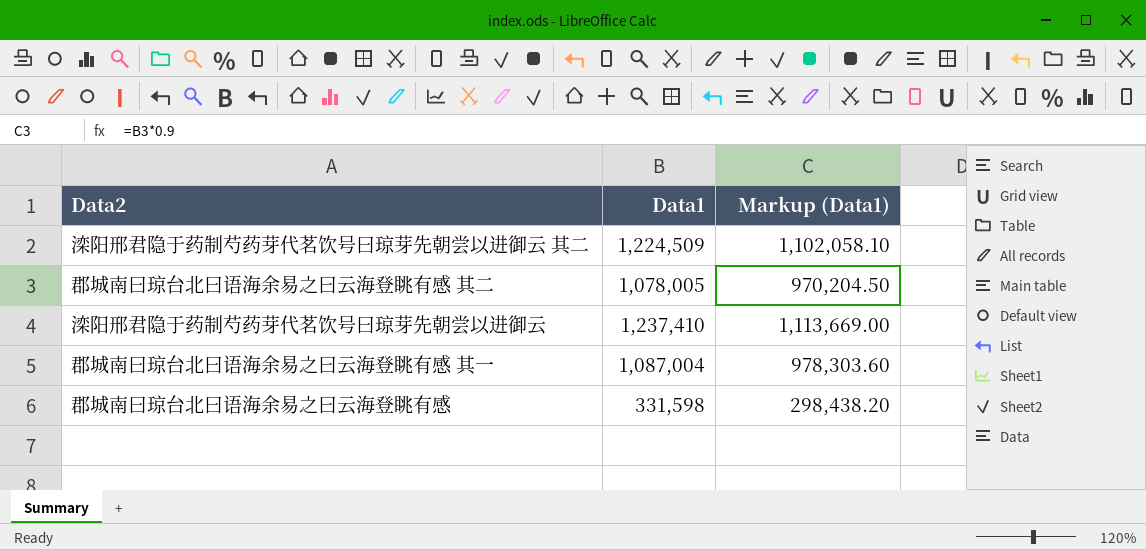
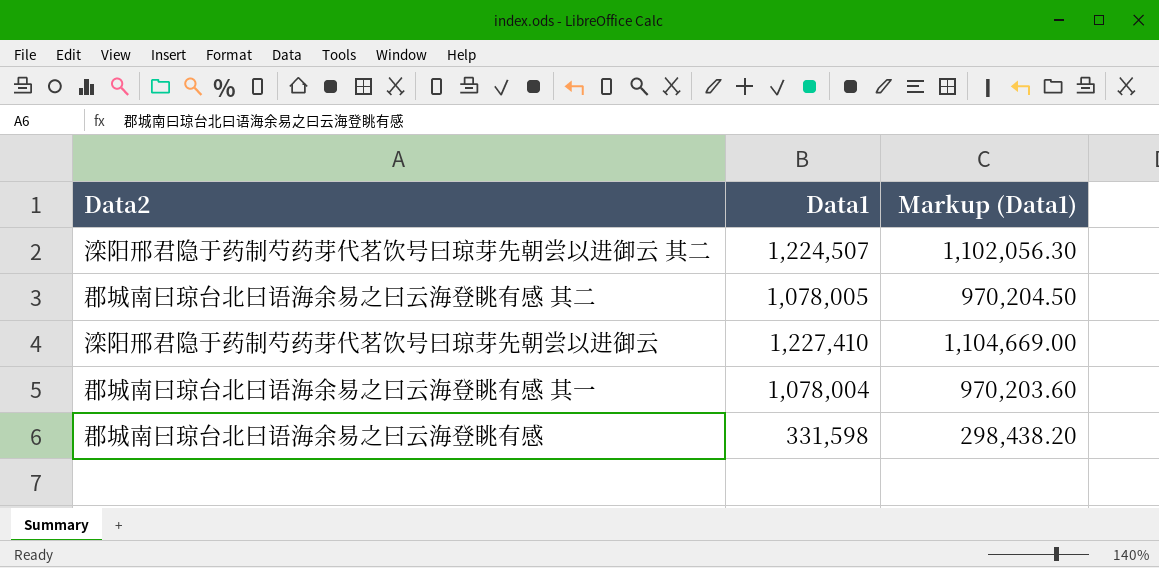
滦阳邢君隐于药制芍药芽代茗饮号曰琼芽先朝尝以进御云 其二 | Data1: 1,224,509 -> 1,224,507
滦阳邢君隐于药制芍药芽代茗饮号曰琼芽先朝尝以进御云 其二 | Markup (Data1): 1,102,058.10 -> 1,102,056.30
滦阳邢君隐于药制芍药芽代茗饮号曰琼芽先朝尝以进御云 | Data1: 1,237,410 -> 1,227,410
滦阳邢君隐于药制芍药芽代茗饮号曰琼芽先朝尝以进御云 | Markup (Data1): 1,113,669.00 -> 1,104,669.00
郡城南曰琼台北曰语海余易之曰云海登眺有感 其一 | Data1: 1,087,004 -> 1,078,004
郡城南曰琼台北曰语海余易之曰云海登眺有感 其一 | Markup (Data1): 978,303.60 -> 970,203.60

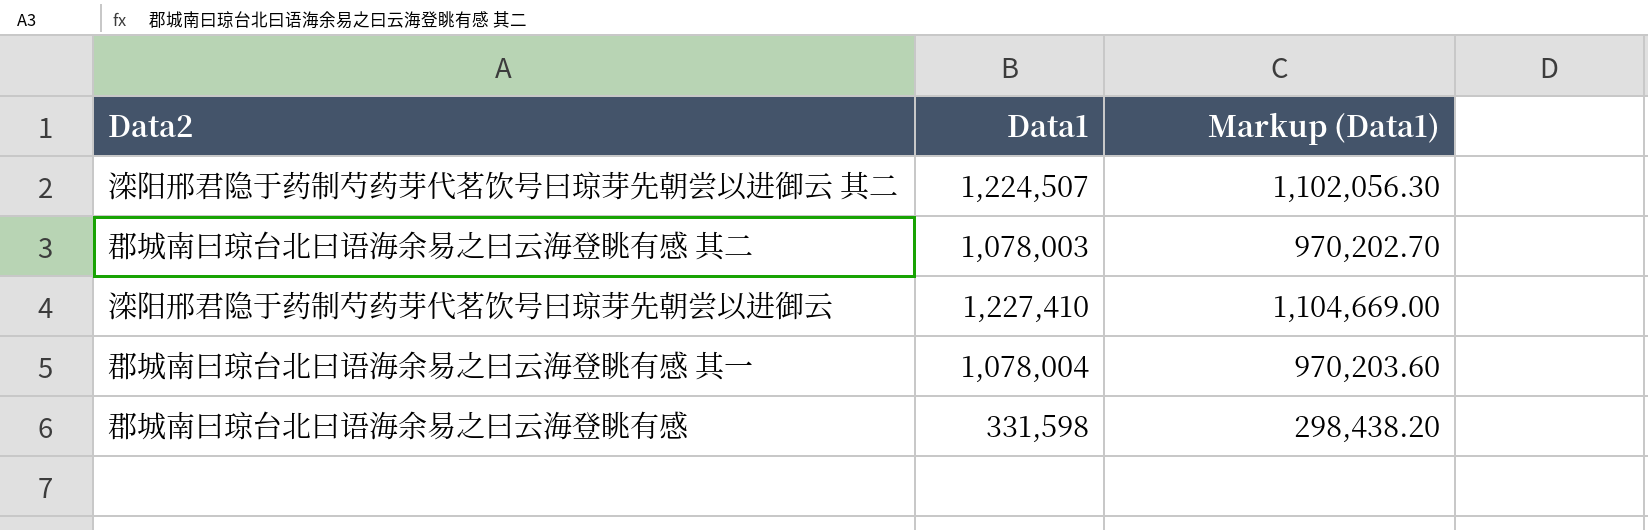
郡城南曰琼台北曰语海余易之曰云海登眺有感 其二 | Data1: 1,078,005 -> 1,078,003
郡城南曰琼台北曰语海余易之曰云海登眺有感 其二 | Markup (Data1): 970,204.50 -> 970,202.70

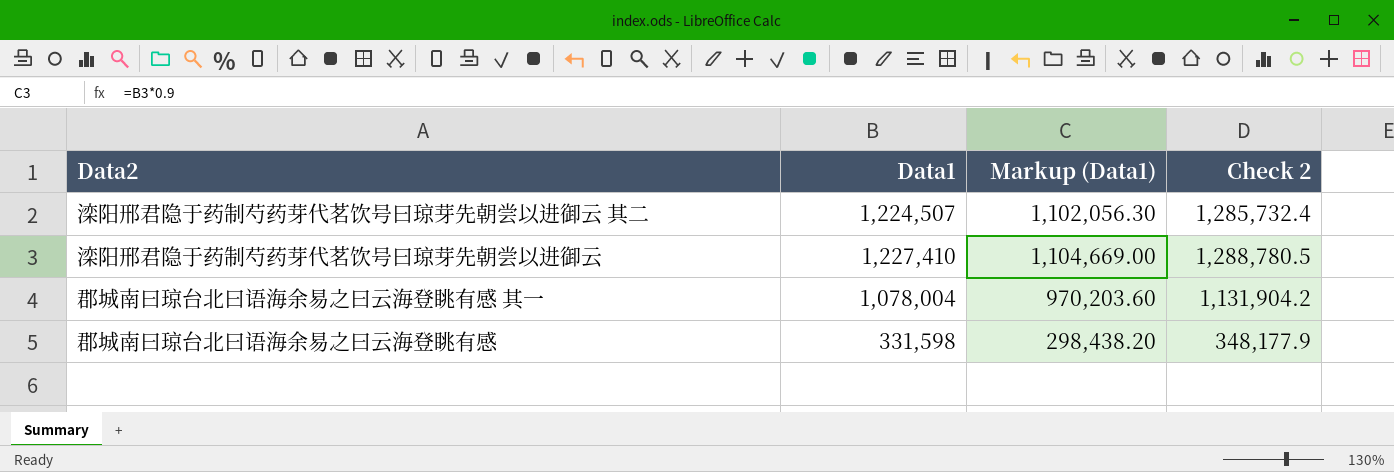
column Check 2 | formula: none -> [Data1] * 1.05
row 郡城南曰琼台北曰语海余易之曰云海登眺有感 其二: 1,078,003 | 970,202.70 -> none

